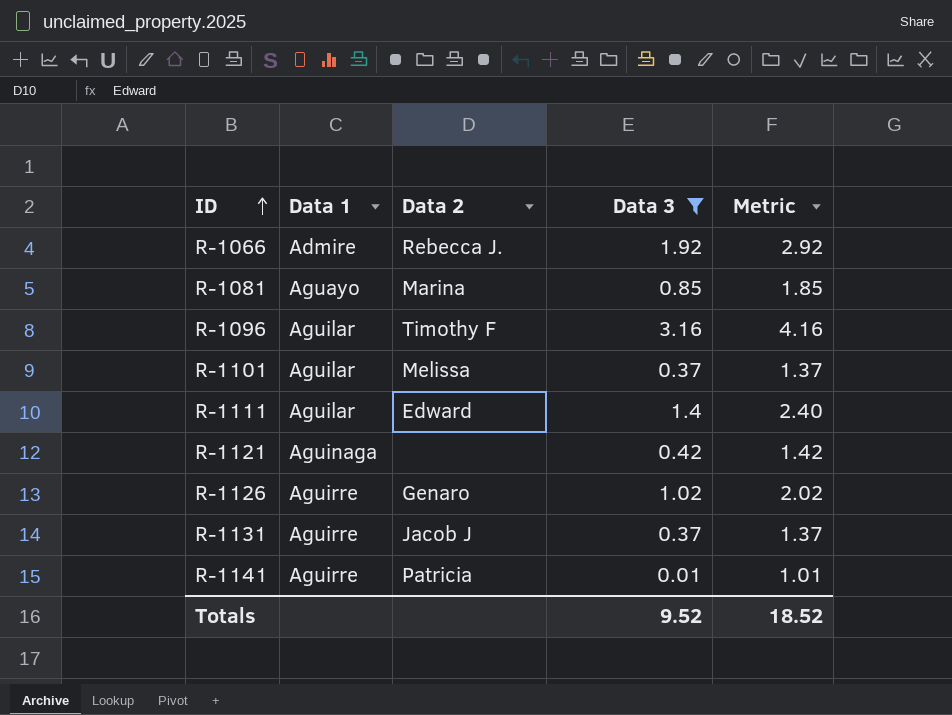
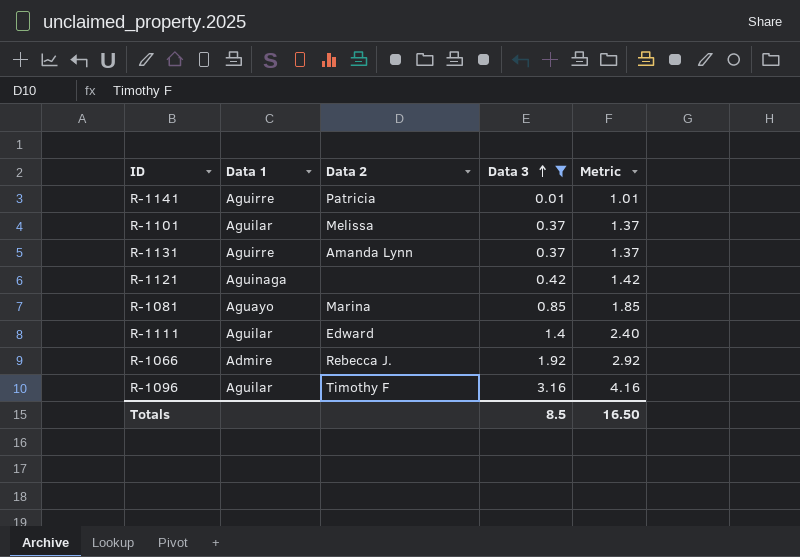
row order: ID ascending -> Data 3 ascending
row R-1126: Aguirre | Genaro | 1.02 | 2.02 -> none
R-1131 | Data 2: Jacob J -> Amanda Lynn
Totals | Data 3: 9.52 -> 8.5
Totals | Metric: 18.52 -> 16.50

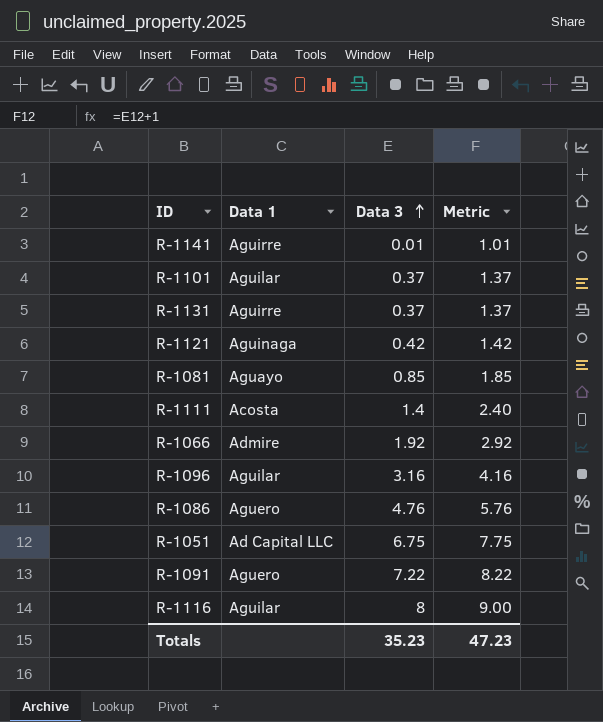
filter: Data 3 <= 3.16 -> none
column Data 2 | position: 3 -> none
R-1111 | Data 1: Aguilar -> Acosta
Totals | Data 3: 8.5 -> 35.23
Totals | Metric: 16.50 -> 47.23

